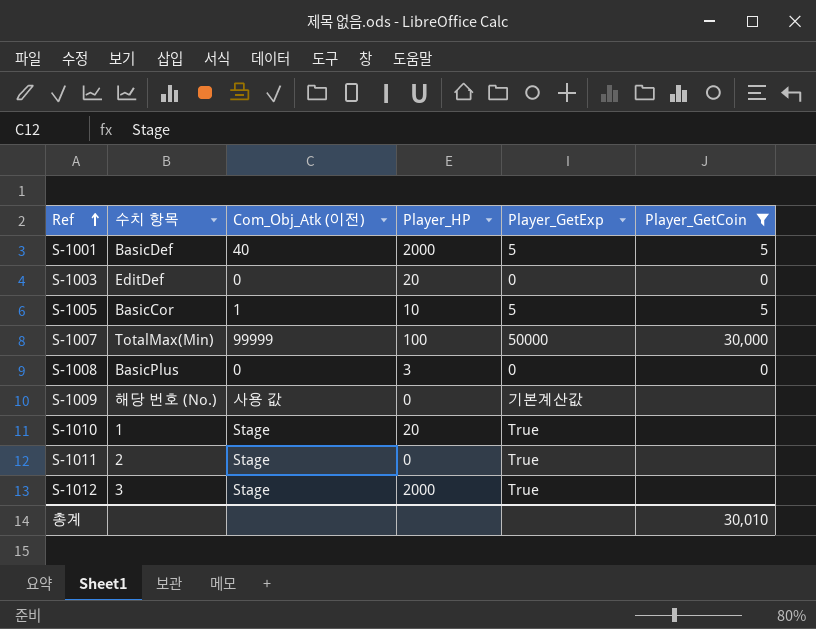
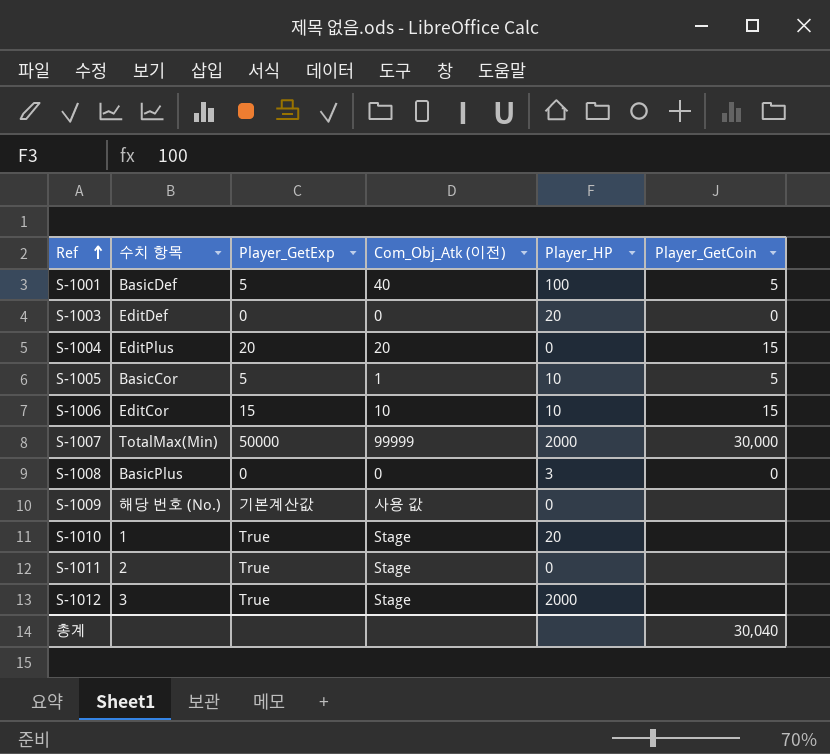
filter: Player_GetCoin != 15 -> none
column Player_GetExp | position: 5 -> 3
S-1001 | Player_HP: 2000 -> 100
S-1007 | Player_HP: 100 -> 2000
총계 | Player_GetCoin: 30,010 -> 30,040

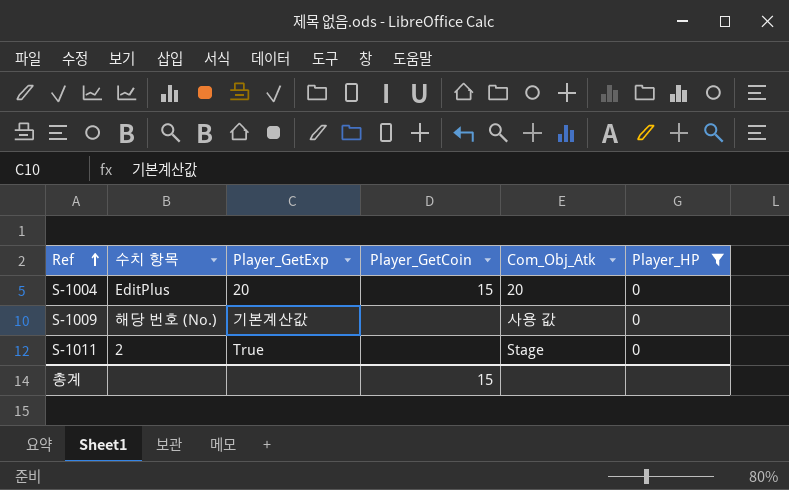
filter: none -> Player_HP = 0
column Player_GetCoin | position: 6 -> 4
column name: Com_Obj_Atk (이전) -> Com_Obj_Atk
총계 | Player_GetCoin: 30,040 -> 15

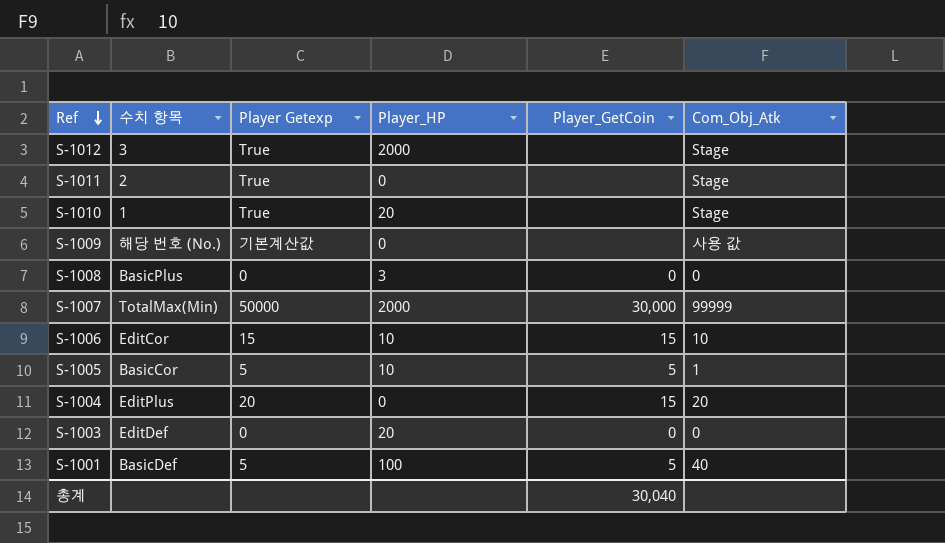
filter: Player_HP = 0 -> none
row order: Ref ascending -> Ref descending
column name: Player_GetExp -> Player Getexp
column Player_HP | position: 6 -> 4
총계 | Player_GetCoin: 15 -> 30,040

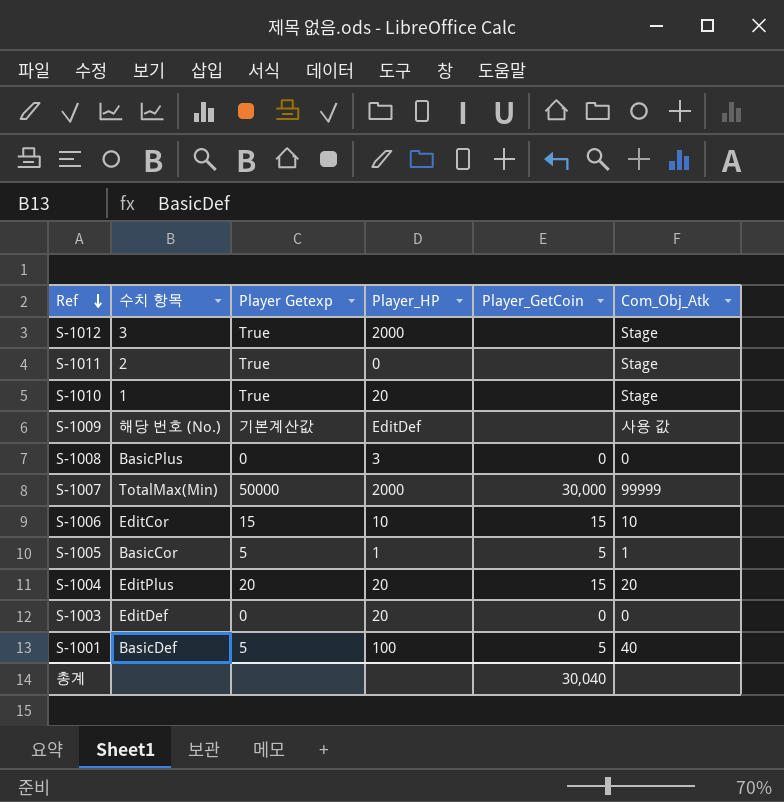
S-1009 | Player_HP: 0 -> EditDef
S-1005 | Player_HP: 10 -> 1
S-1004 | Player_HP: 0 -> 20

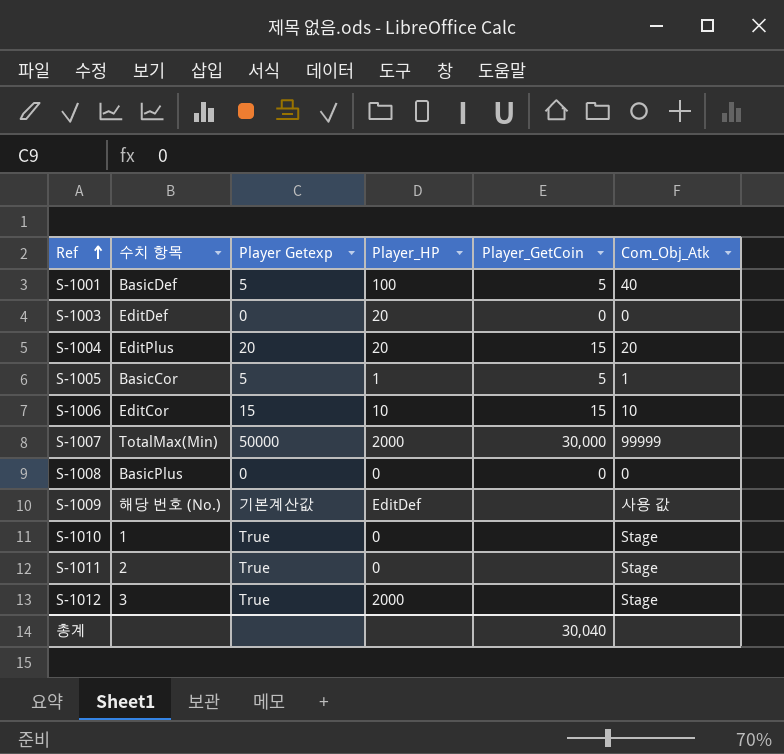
row order: Ref descending -> Ref ascending
S-1008 | Player_HP: 3 -> 0
S-1010 | Player_HP: 20 -> 0

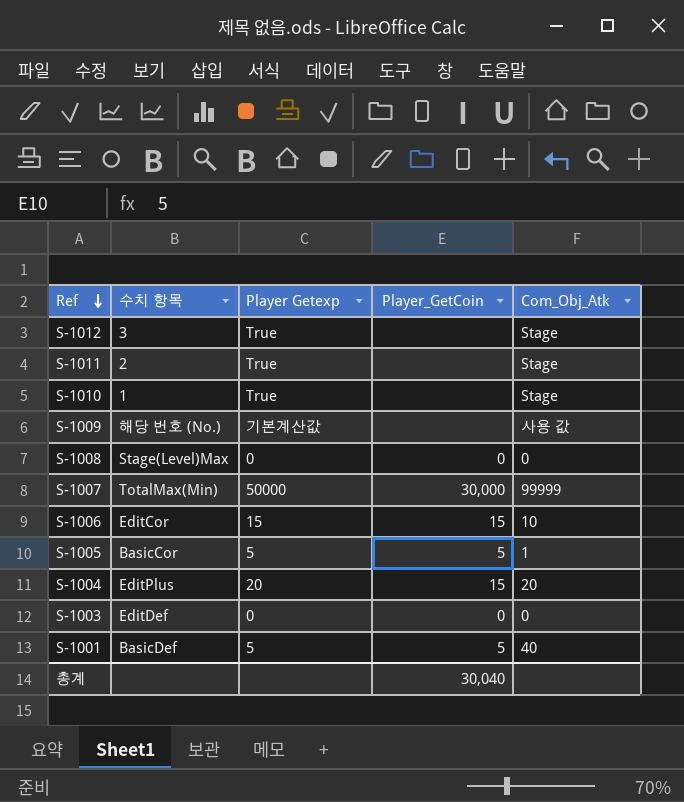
row order: Ref ascending -> Ref descending
column Player_HP | position: 4 -> none
S-1008 | 수치 항목: BasicPlus -> Stage(Level)Max

